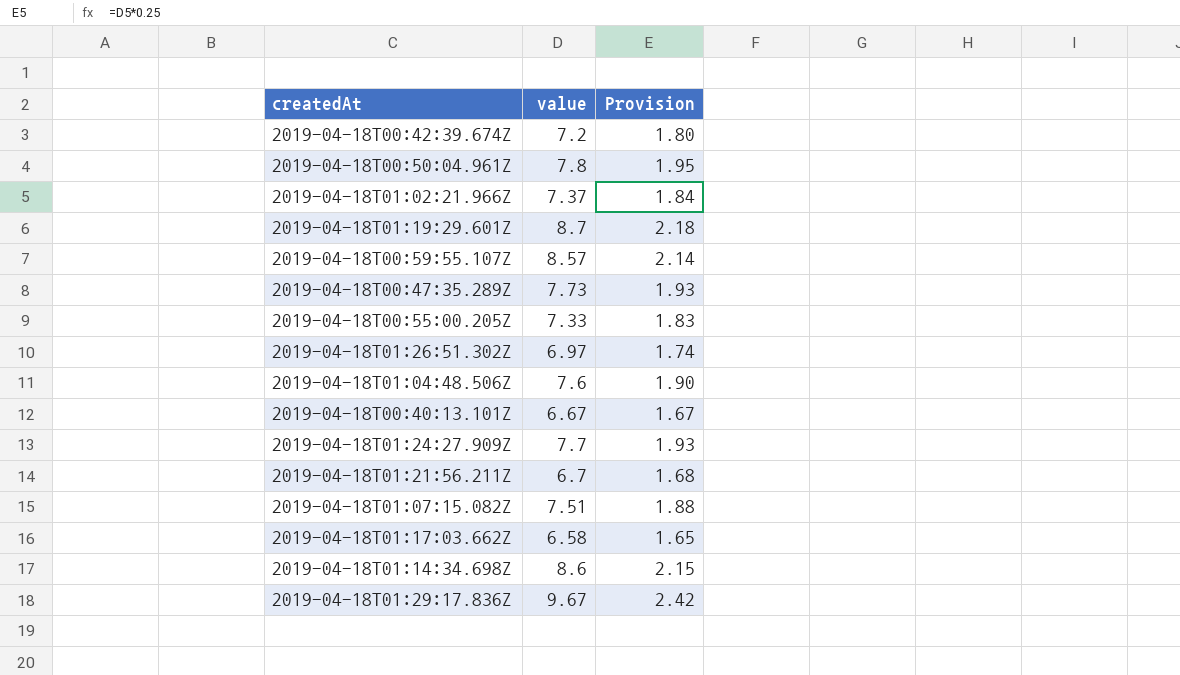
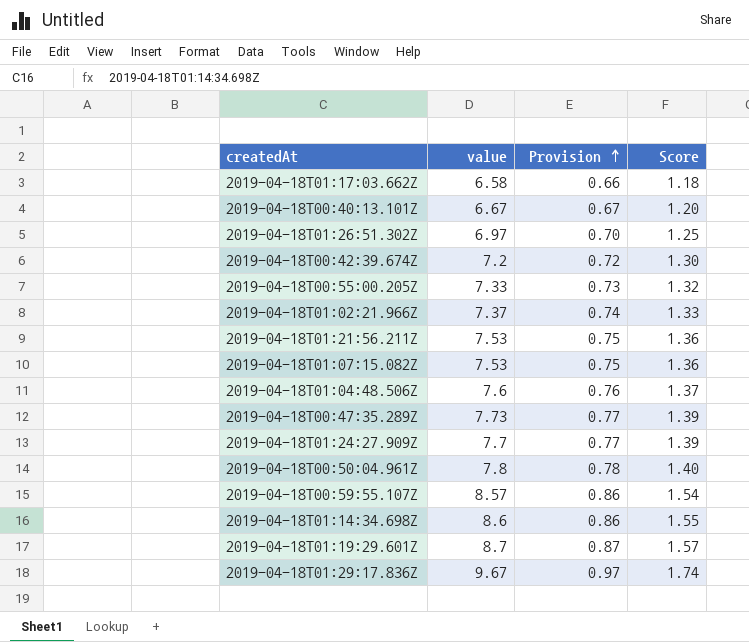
row order: none -> Provision ascending
column Provision | formula: [value] * 0.25 -> [value] * 0.1
column Score | formula: none -> [value] * 0.18
2019-04-18T01:21:56.211Z | value: 6.7 -> 7.53
2019-04-18T01:07:15.082Z | value: 7.51 -> 7.53

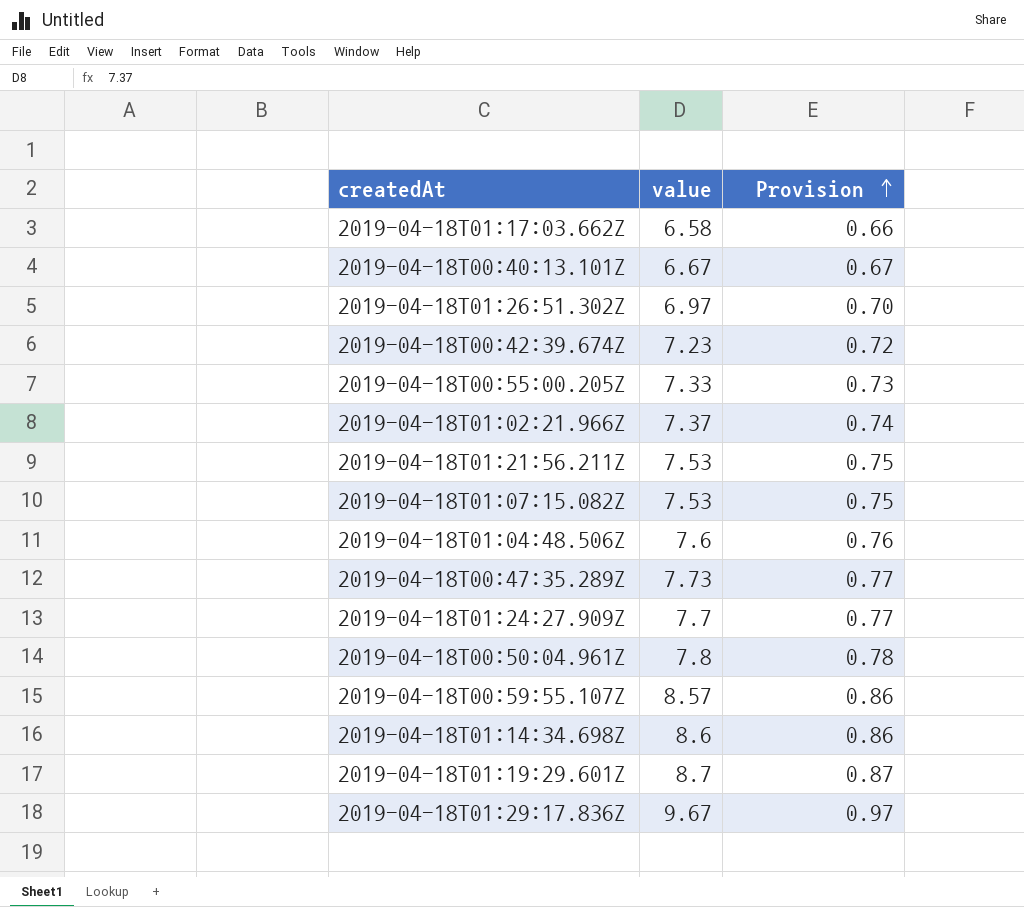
column Score | formula: [value] * 0.18 -> none
2019-04-18T00:42:39.674Z | value: 7.2 -> 7.23

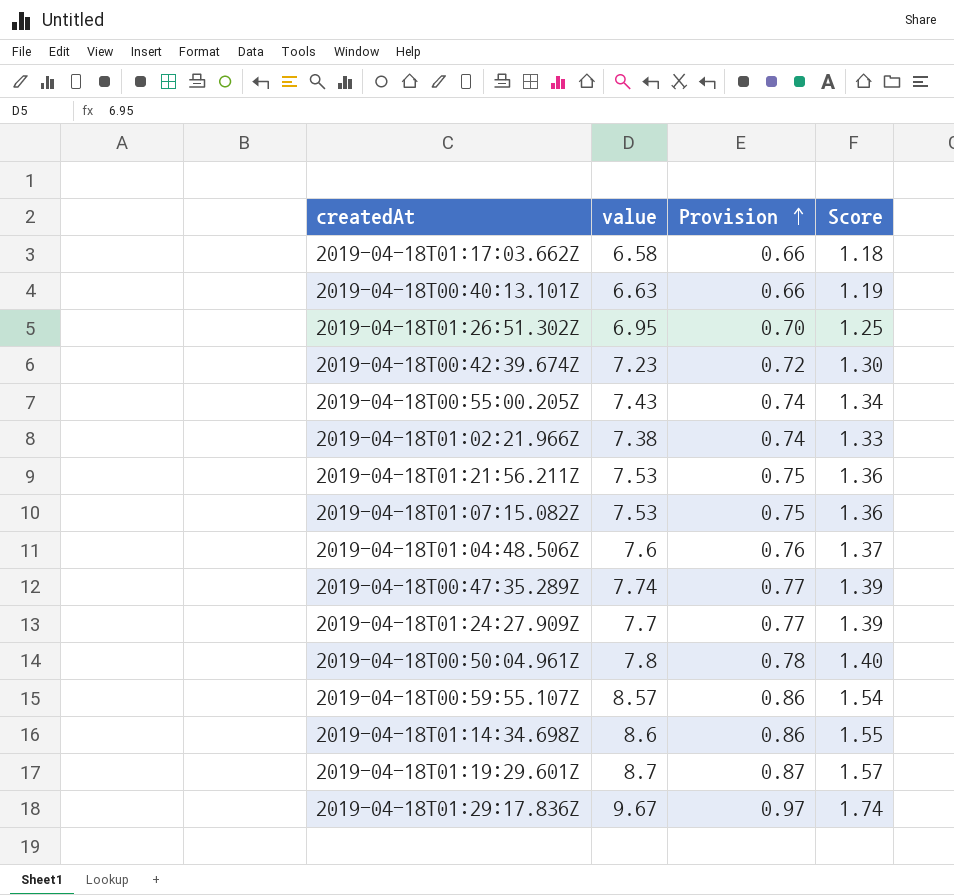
column Score | formula: none -> [value] * 0.18
2019-04-18T00:40:13.101Z | value: 6.67 -> 6.63
2019-04-18T00:40:13.101Z | Provision: 0.67 -> 0.66
2019-04-18T01:26:51.302Z | value: 6.97 -> 6.95
2019-04-18T00:55:00.205Z | value: 7.33 -> 7.43
2019-04-18T00:55:00.205Z | Provision: 0.73 -> 0.74
2019-04-18T01:02:21.966Z | value: 7.37 -> 7.38
2019-04-18T00:47:35.289Z | value: 7.73 -> 7.74

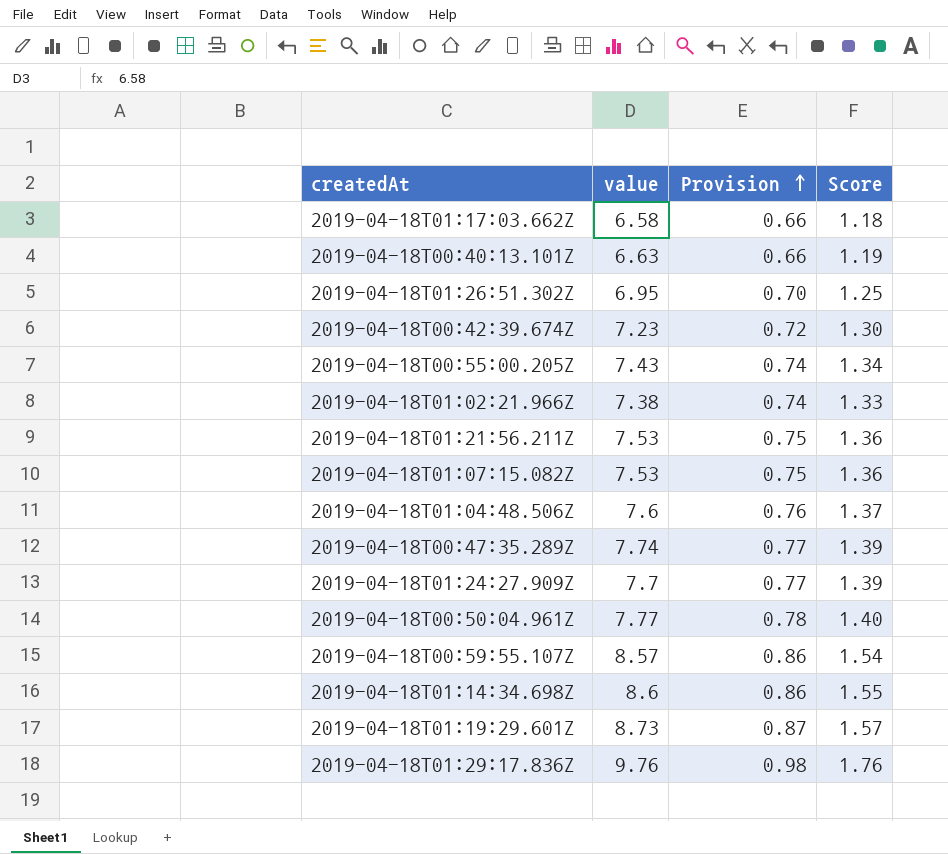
2019-04-18T00:50:04.961Z | value: 7.8 -> 7.77
2019-04-18T01:19:29.601Z | value: 8.7 -> 8.73
2019-04-18T01:29:17.836Z | value: 9.67 -> 9.76
2019-04-18T01:29:17.836Z | Provision: 0.97 -> 0.98
2019-04-18T01:29:17.836Z | Score: 1.74 -> 1.76

